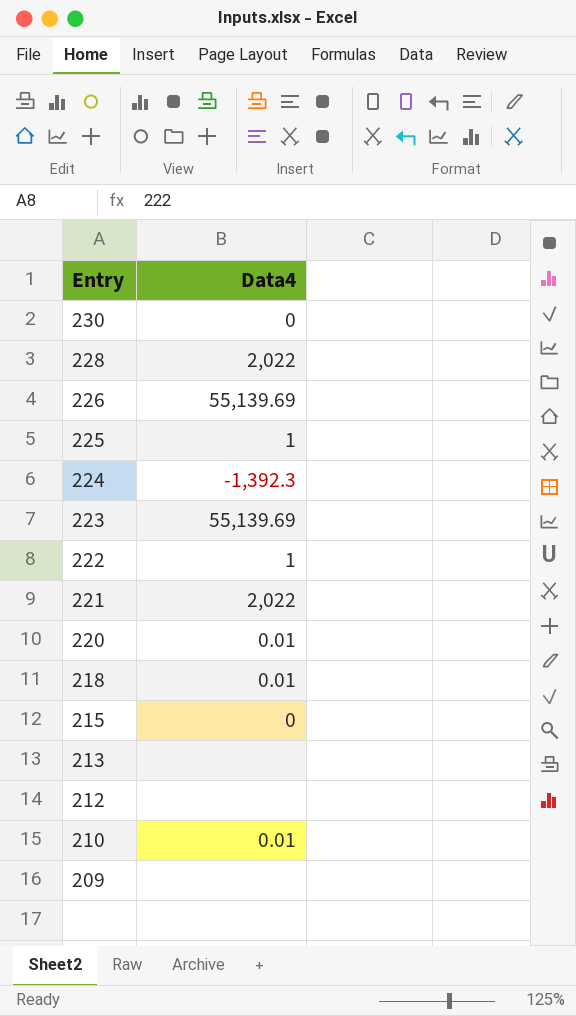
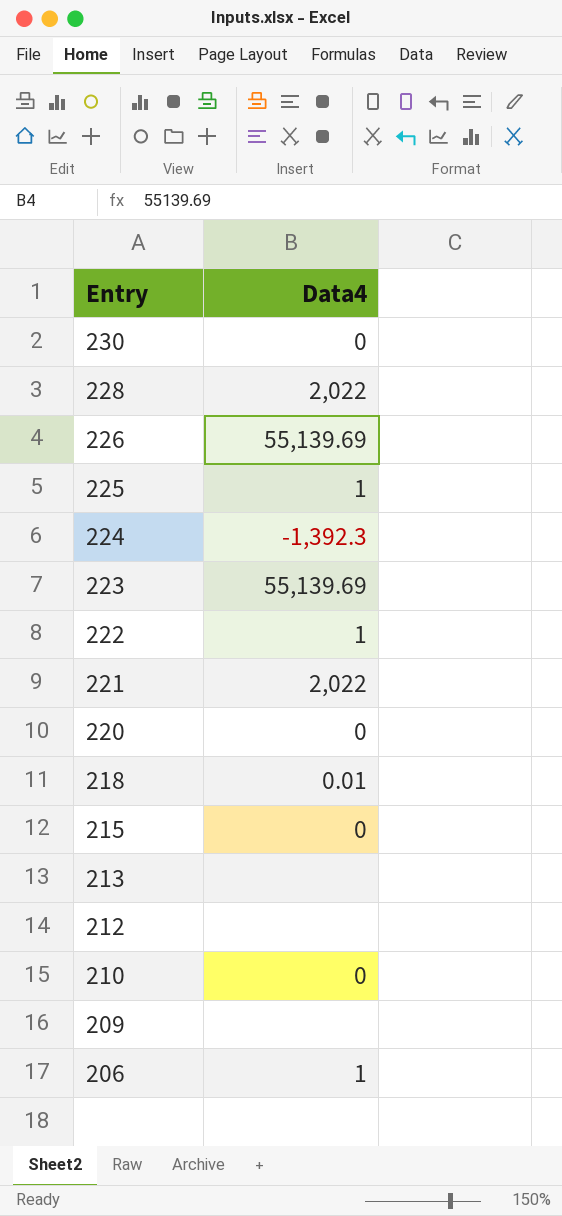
220 | Data4: 0.01 -> 0
210 | Data4: 0.01 -> 0
row 206: none -> 1

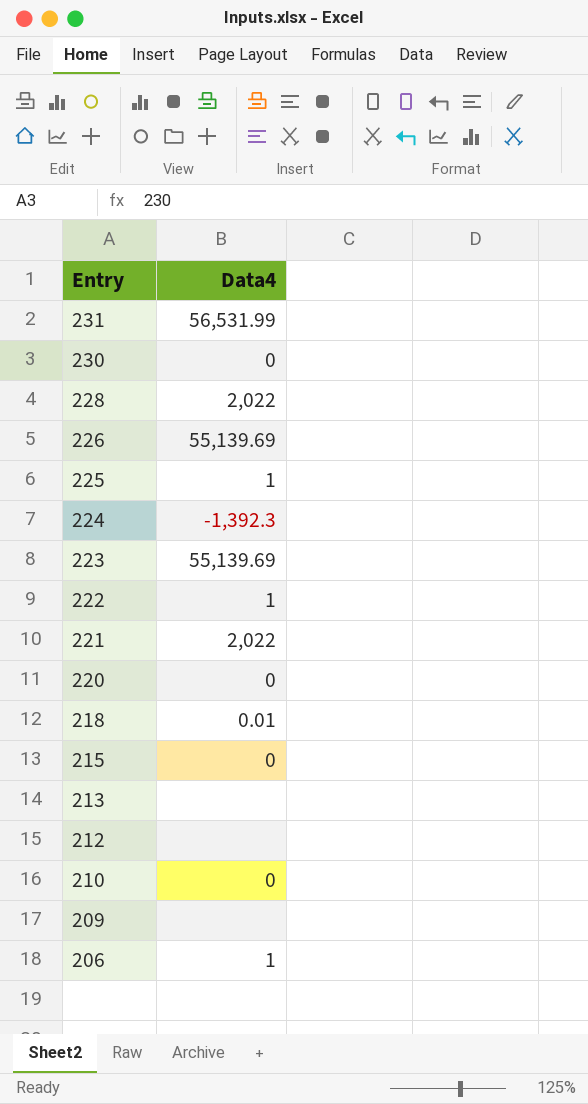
row 231: none -> 56,531.99

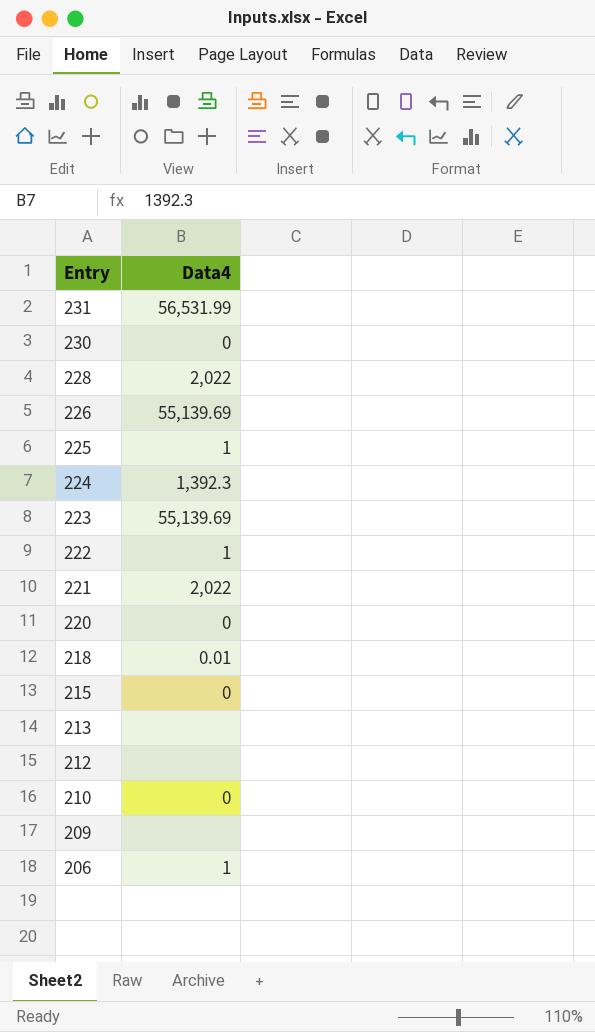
224 | Data4: -1,392.3 -> 1,392.3

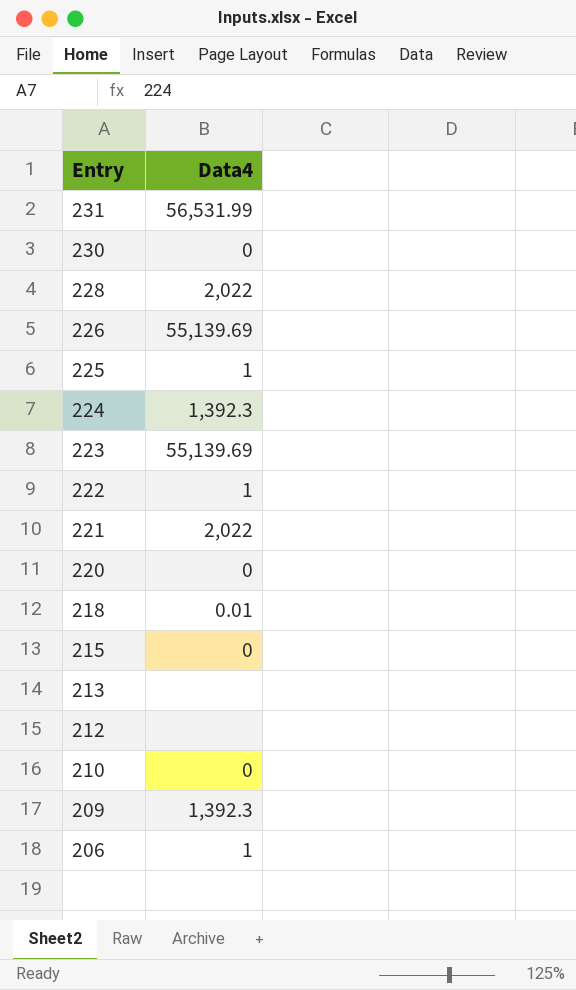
209 | Data4: none -> 1,392.3

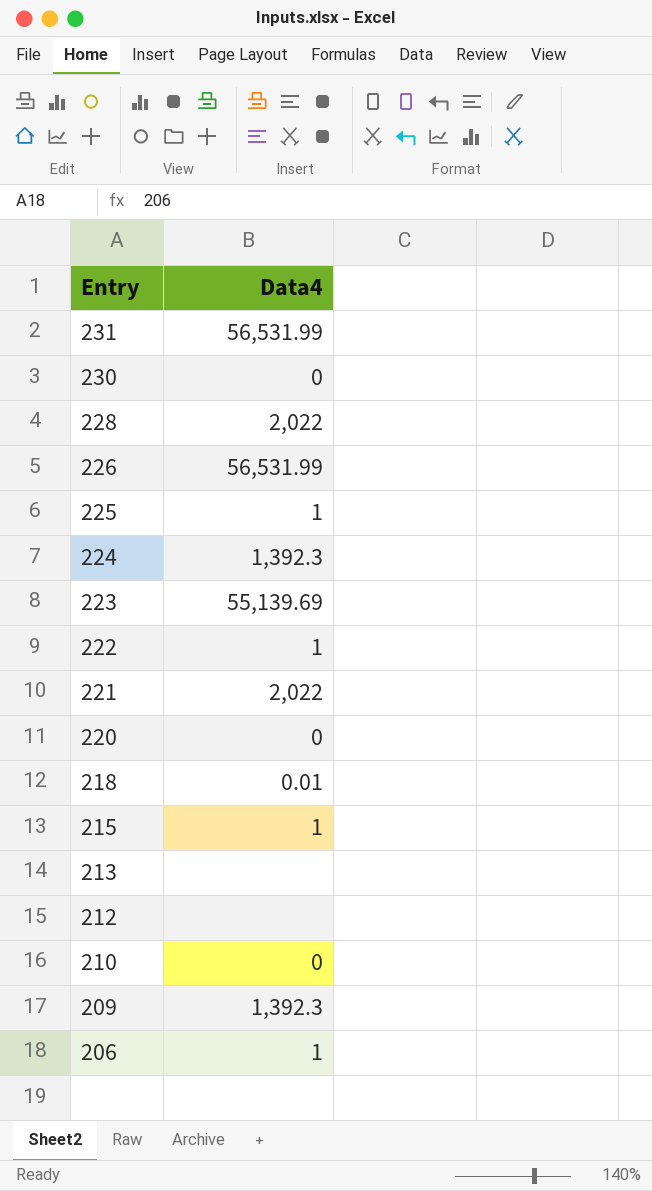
226 | Data4: 55,139.69 -> 56,531.99
215 | Data4: 0 -> 1

